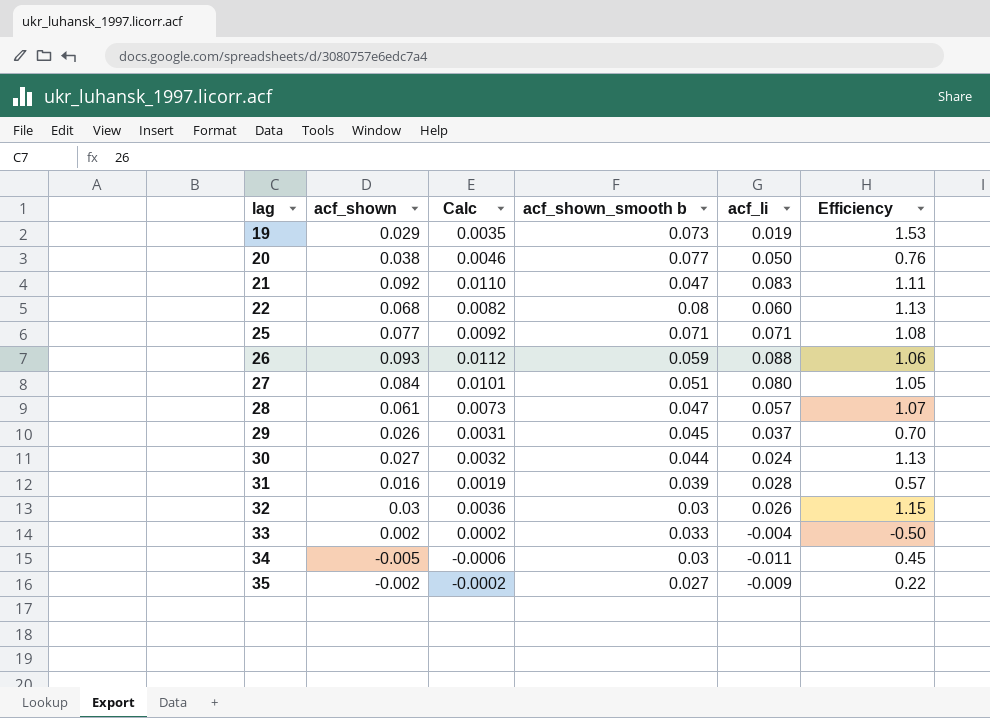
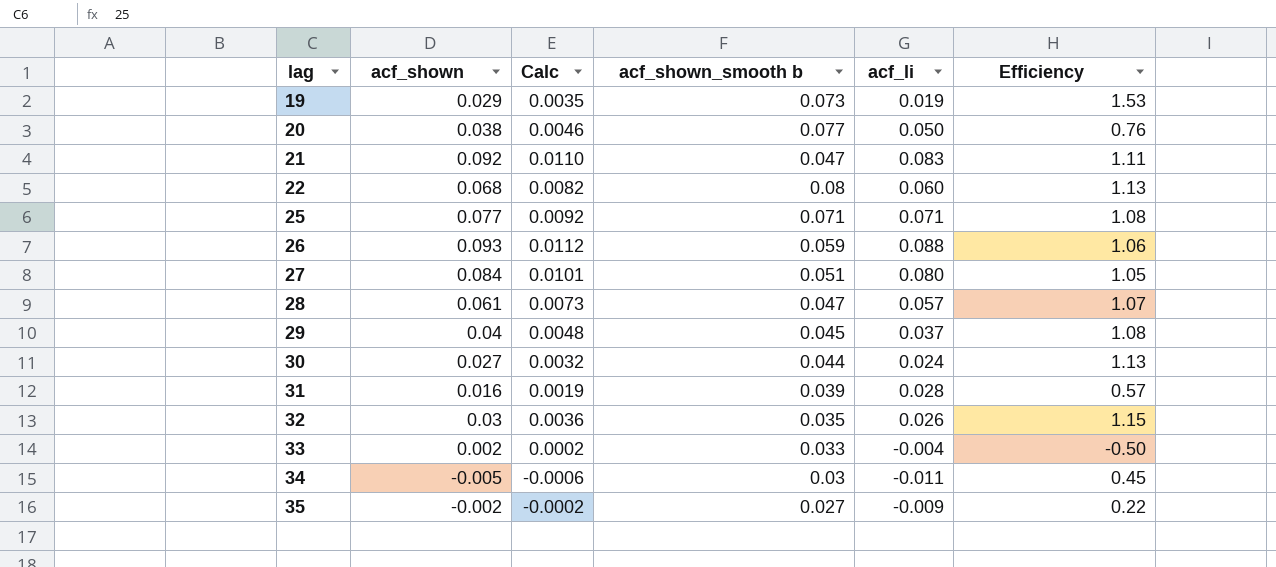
29 | acf_shown: 0.026 -> 0.04
29 | Calc: 0.0031 -> 0.0048
29 | Efficiency: 0.70 -> 1.08
32 | acf_shown_smooth b: 0.03 -> 0.035

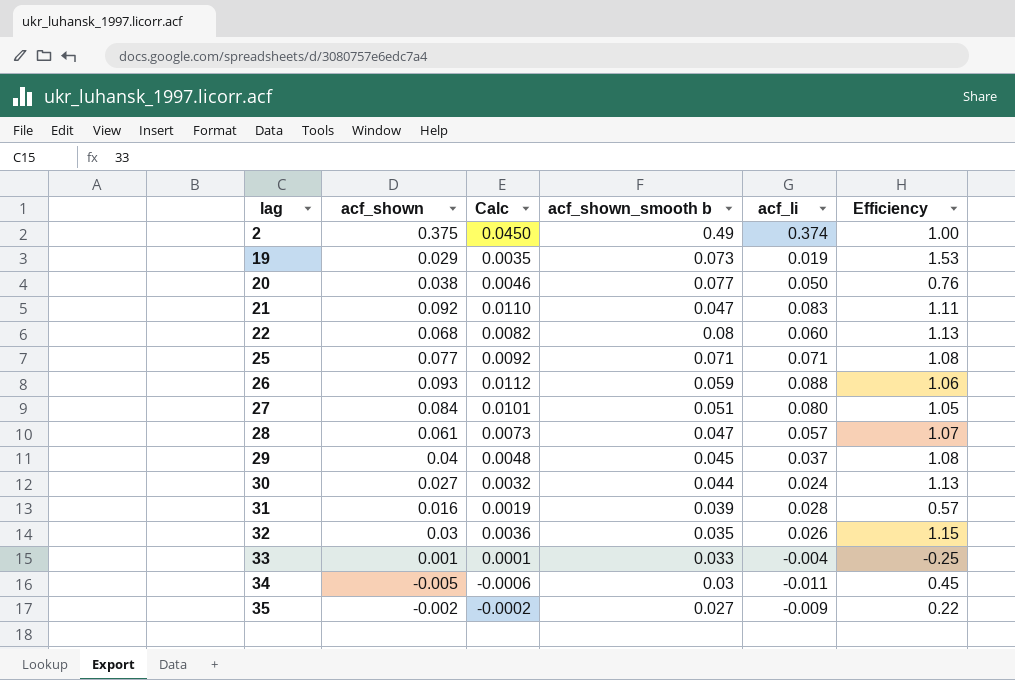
row 2: none -> 0.375 | 0.0450 | 0.49 | 0.374 | 1.00
33 | acf_shown: 0.002 -> 0.001
33 | Calc: 0.0002 -> 0.0001
33 | Efficiency: -0.50 -> -0.25

